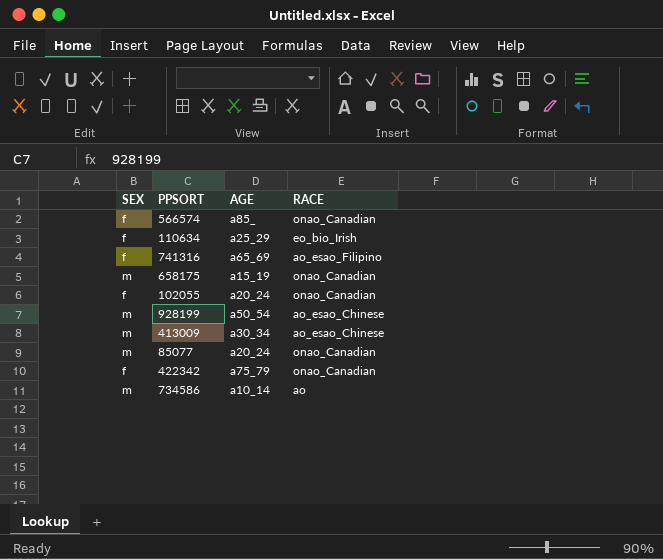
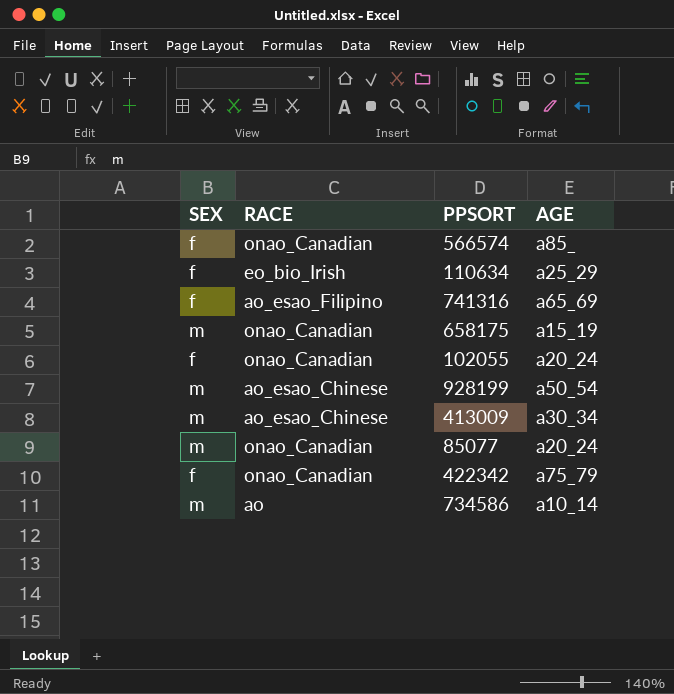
column RACE | position: 4 -> 2

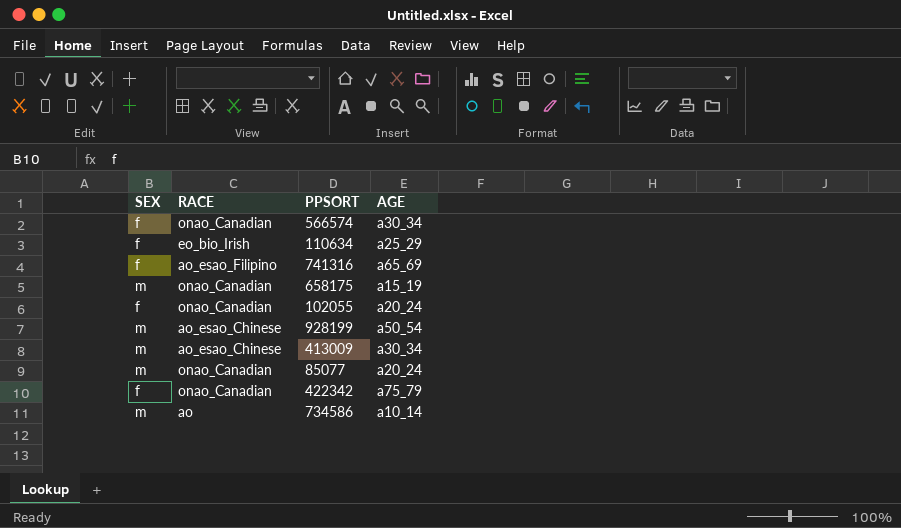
566574 | AGE: a85_ -> a30_34

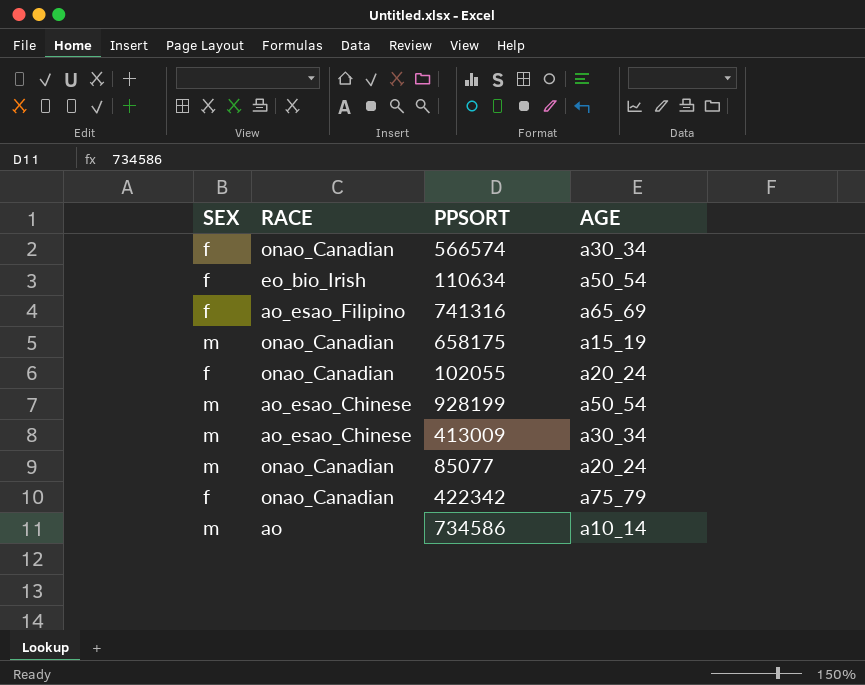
110634 | AGE: a25_29 -> a50_54

